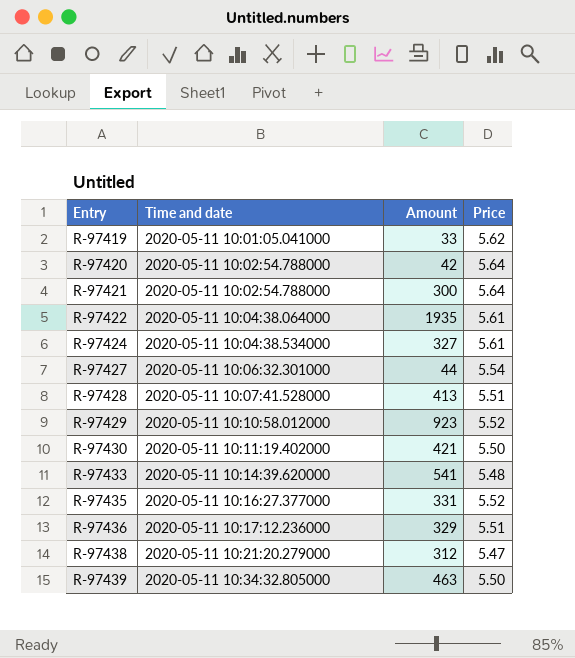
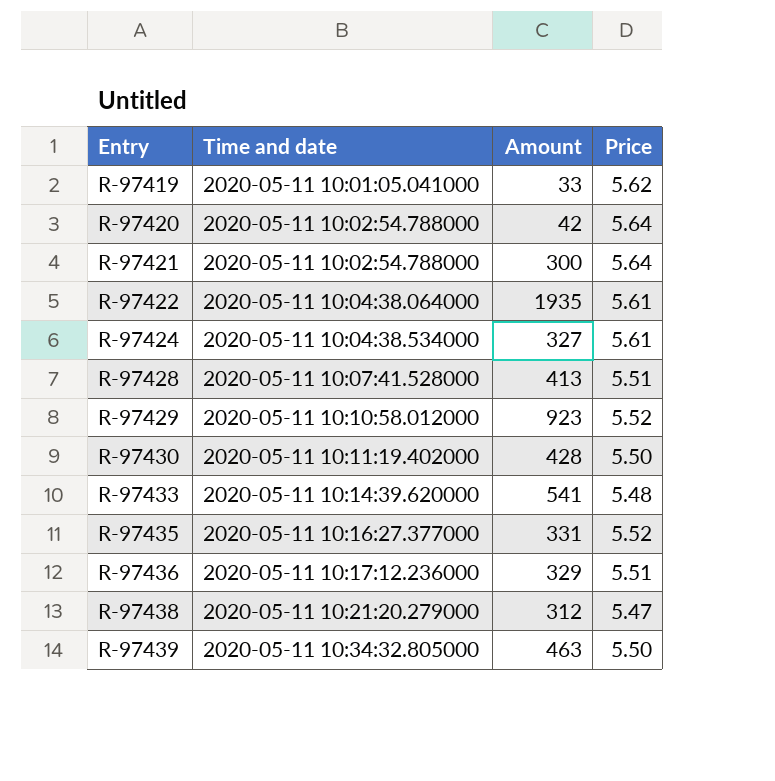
row R-97427: 2020-05-11 10:06:32.301000 | 44 | 5.54 -> none
R-97430 | Amount: 421 -> 428

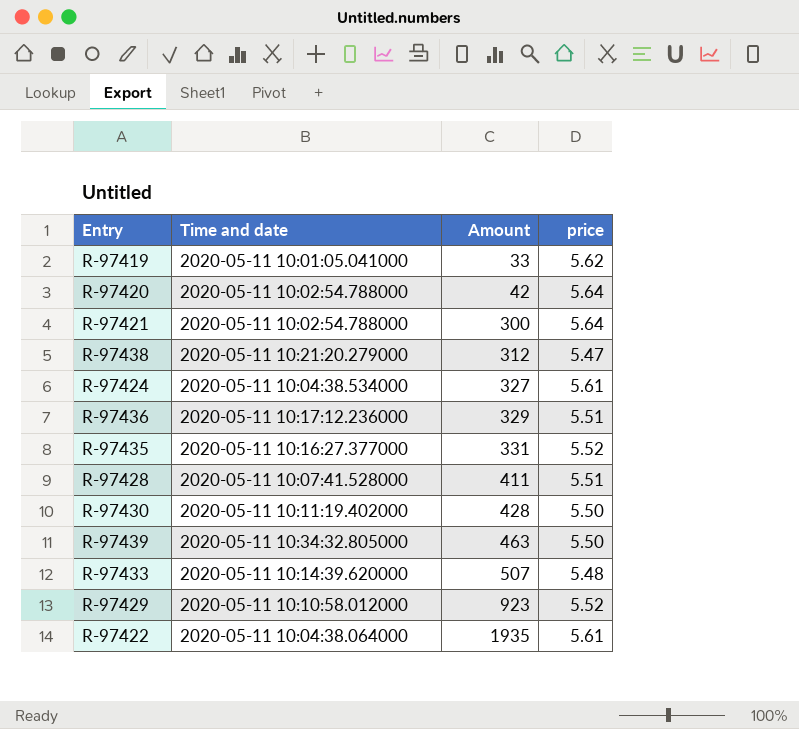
row order: Entry ascending -> Amount ascending
column name: Price -> price
R-97428 | Amount: 413 -> 411
R-97433 | Amount: 541 -> 507

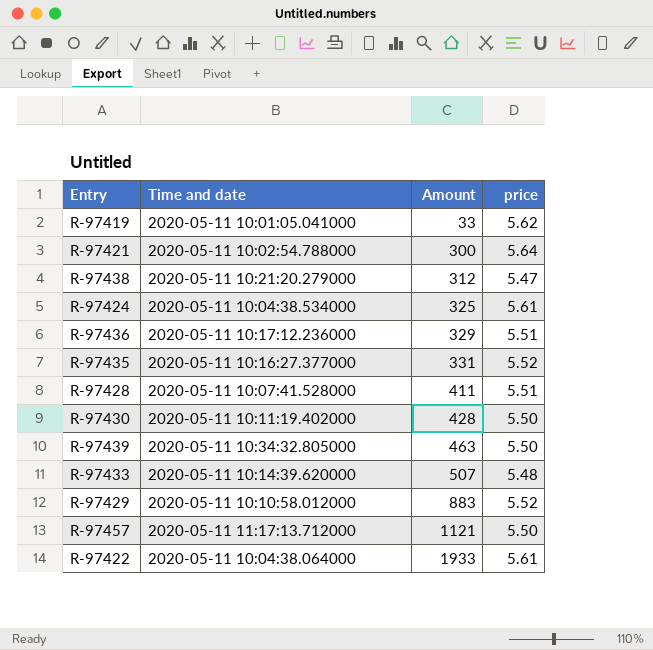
row R-97420: 2020-05-11 10:02:54.788000 | 42 | 5.64 -> none
R-97424 | Amount: 327 -> 325
R-97429 | Amount: 923 -> 883
row R-97457: none -> 2020-05-11 11:17:13.712000 | 1121 | 5.50
R-97422 | Amount: 1935 -> 1933

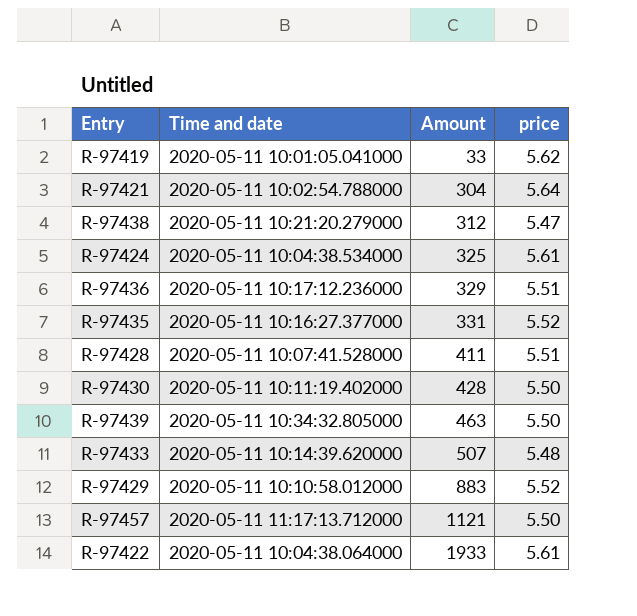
R-97421 | Amount: 300 -> 304

